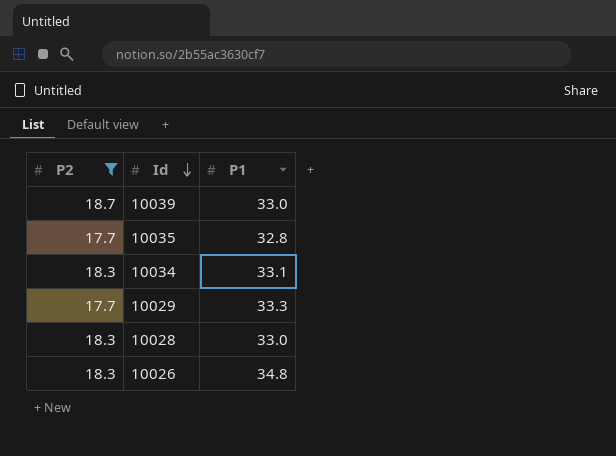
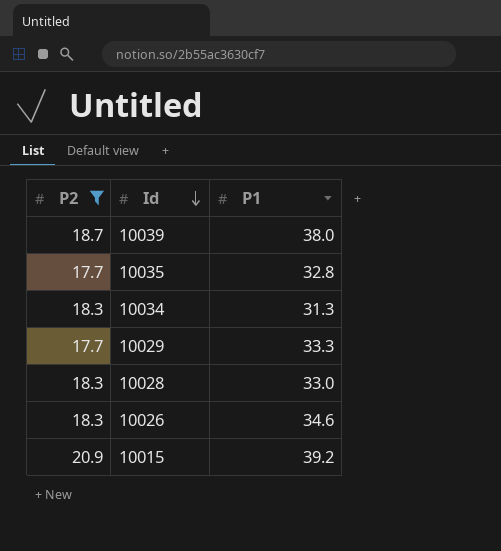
10039 | P1: 33.0 -> 38.0
10034 | P1: 33.1 -> 31.3
10026 | P1: 34.8 -> 34.6
row 10015: none -> 20.9 | 39.2

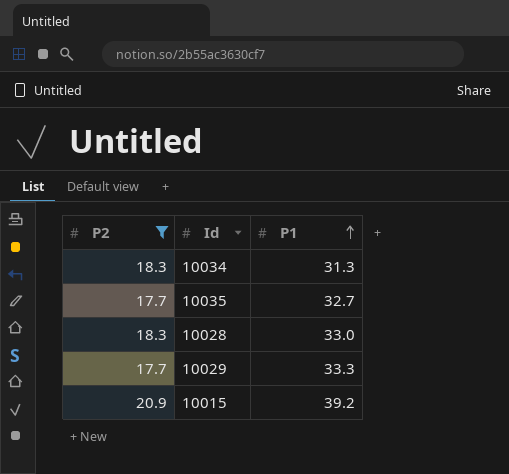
row order: Id descending -> P1 ascending
row 10039: 18.7 | 38.0 -> none
row 10026: 18.3 | 34.6 -> none
10035 | P1: 32.8 -> 32.7

